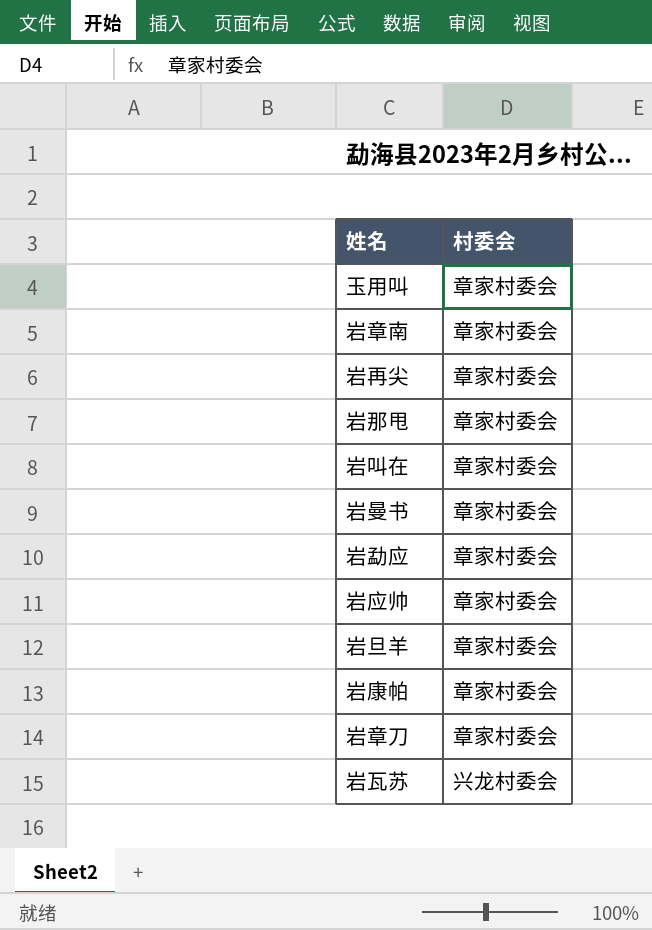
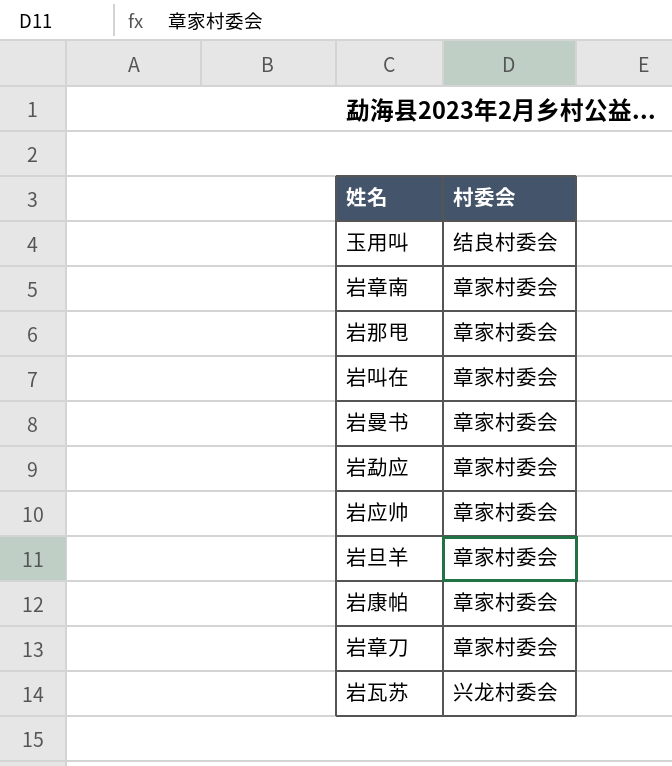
row 岩再尖: 章家村委会 -> none
玉用叫 | 村委会: 章家村委会 -> 结良村委会

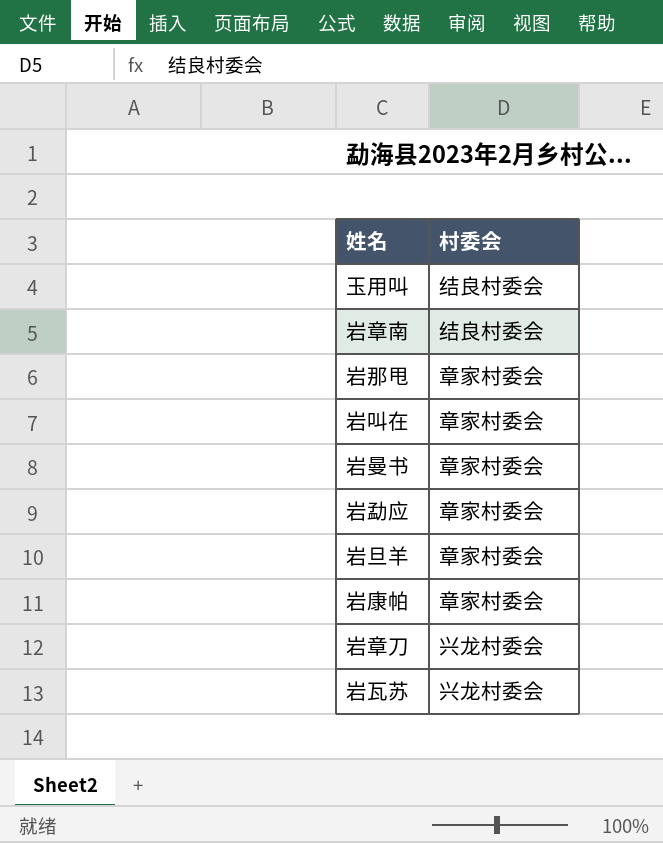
row 岩应帅: 章家村委会 -> none
岩章南 | 村委会: 章家村委会 -> 结良村委会
岩章刀 | 村委会: 章家村委会 -> 兴龙村委会

